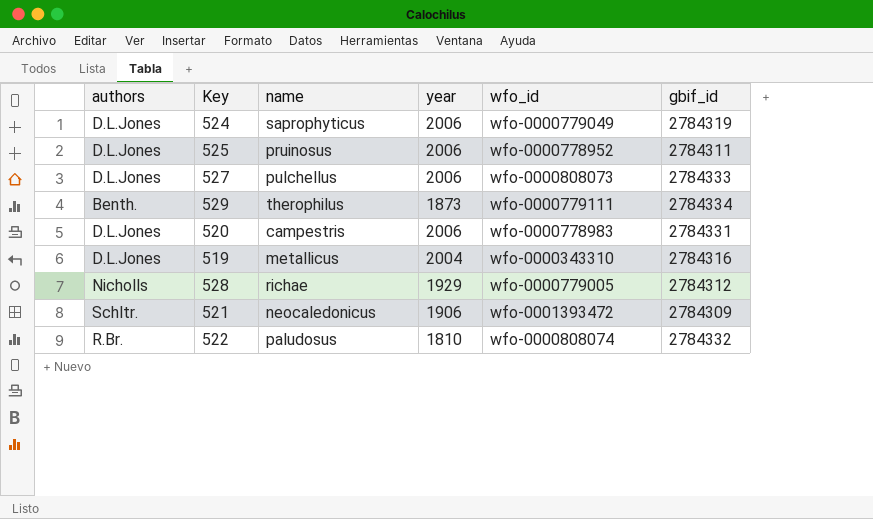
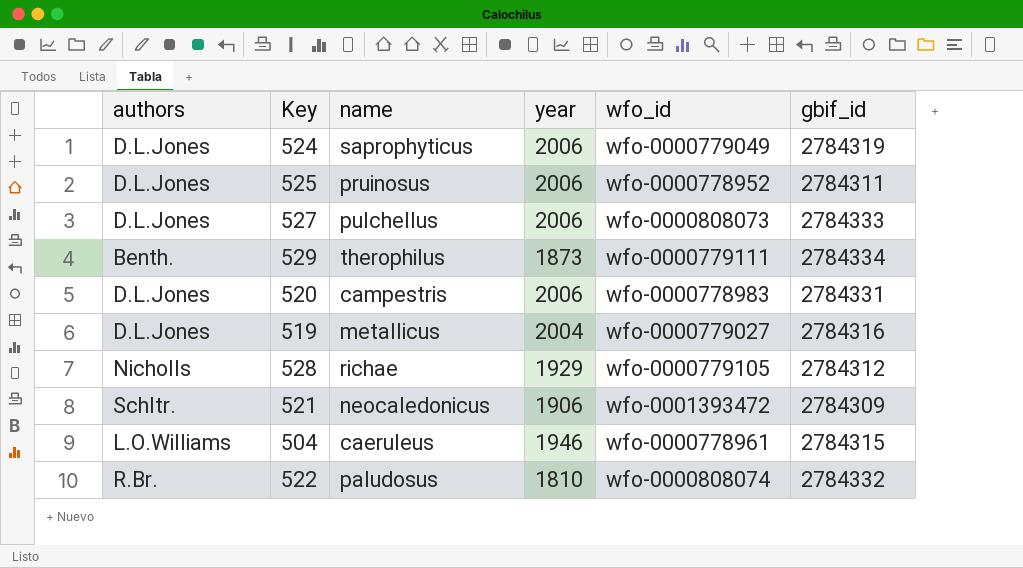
519 | wfo_id: wfo-0000343310 -> wfo-0000779027
528 | wfo_id: wfo-0000779005 -> wfo-0000779105
row 504: none -> L.O.Williams | caeruleus | 1946 | wfo-0000778961 | 2784315

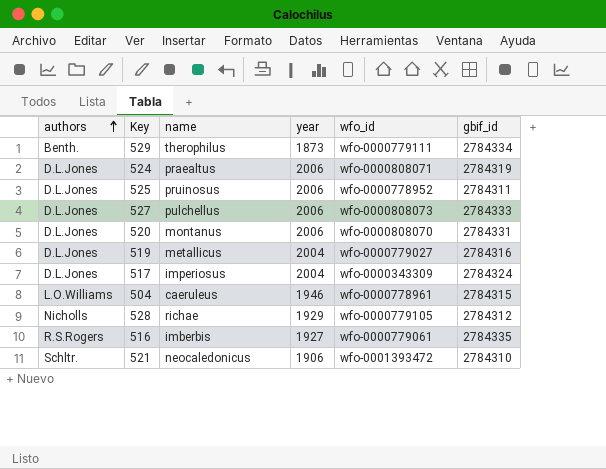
row order: none -> authors ascending
row 522: R.Br. | paludosus | 1810 | wfo-0000808074 | 2784332 -> none
524 | name: saprophyticus -> praealtus
524 | wfo_id: wfo-0000779049 -> wfo-0000808071
520 | name: campestris -> montanus
520 | wfo_id: wfo-0000778983 -> wfo-0000808070
row 517: none -> D.L.Jones | imperiosus | 2004 | wfo-0000343309 | 2784324
row 516: none -> R.S.Rogers | imberbis | 1927 | wfo-0000779061 | 2784335
521 | gbif_id: 2784309 -> 2784310

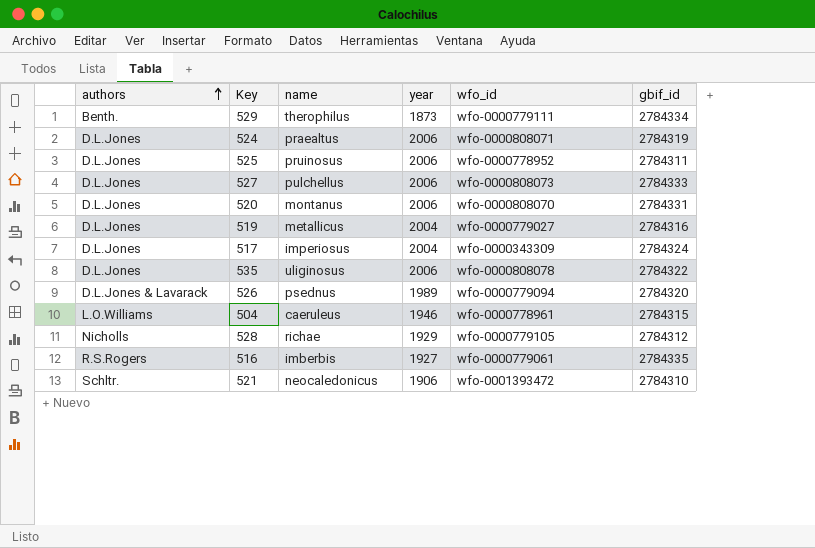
row 535: none -> D.L.Jones | uliginosus | 2006 | wfo-0000808078 | 2784322
row 526: none -> D.L.Jones & Lavarack | psednus | 1989 | wfo-0000779094 | 2784320

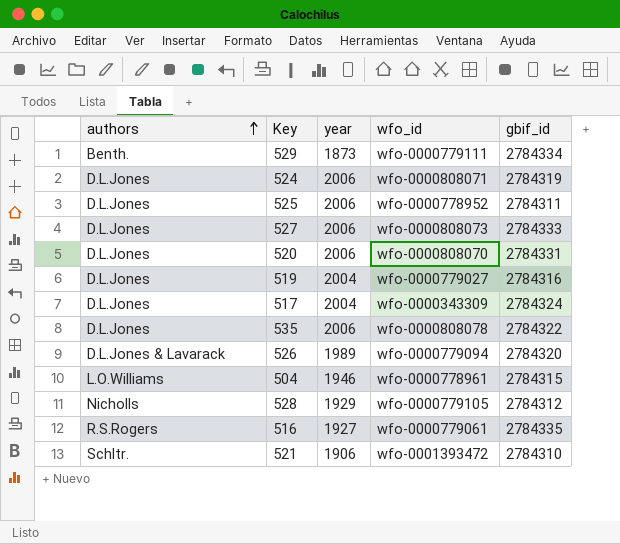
column name | position: 3 -> none

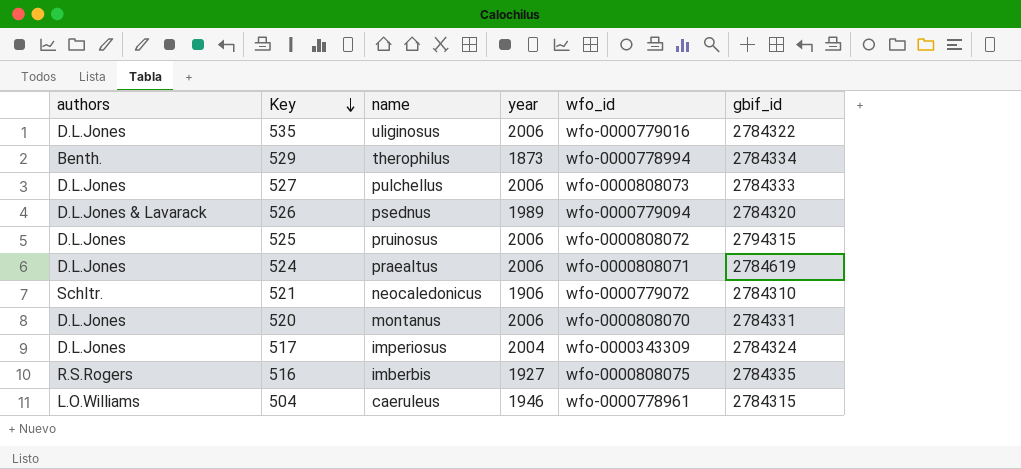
row order: authors ascending -> Key descending
column name | position: none -> 3
row 519: D.L.Jones | 2004 | wfo-0000779027 | 2784316 -> none
row 528: Nicholls | 1929 | wfo-0000779105 | 2784312 -> none
535 | wfo_id: wfo-0000808078 -> wfo-0000779016
529 | wfo_id: wfo-0000779111 -> wfo-0000778994
525 | wfo_id: wfo-0000778952 -> wfo-0000808072
525 | gbif_id: 2784311 -> 2794315
524 | gbif_id: 2784319 -> 2784619
521 | wfo_id: wfo-0001393472 -> wfo-0000779072
516 | wfo_id: wfo-0000779061 -> wfo-0000808075

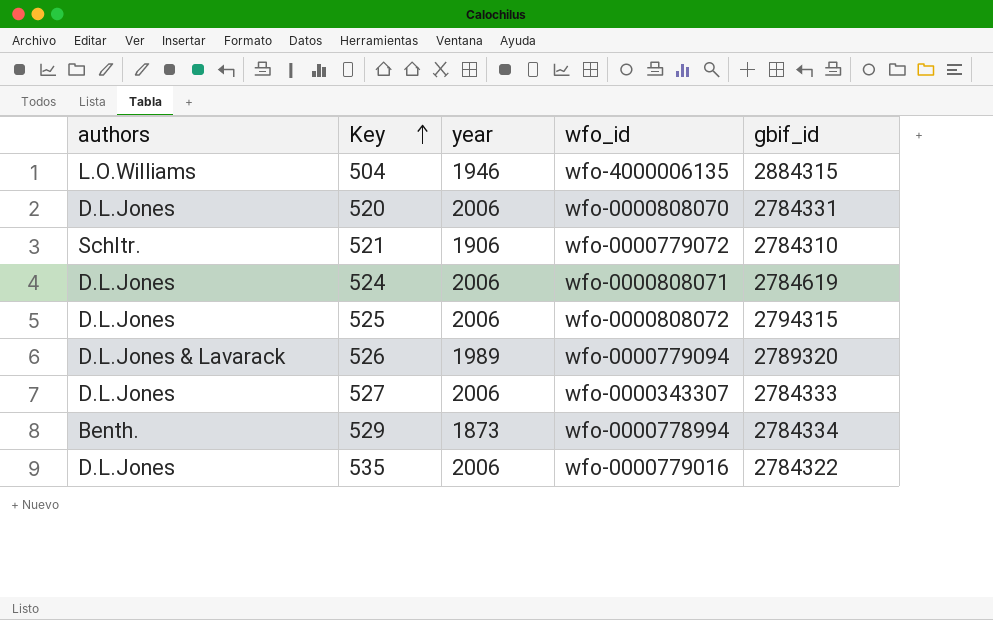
row order: Key descending -> Key ascending
column name | position: 3 -> none
row 517: D.L.Jones | imperiosus | 2004 | wfo-0000343309 | 2784324 -> none
row 516: R.S.Rogers | imberbis | 1927 | wfo-0000808075 | 2784335 -> none
504 | wfo_id: wfo-0000778961 -> wfo-4000006135
504 | gbif_id: 2784315 -> 2884315
526 | gbif_id: 2784320 -> 2789320
527 | wfo_id: wfo-0000808073 -> wfo-0000343307

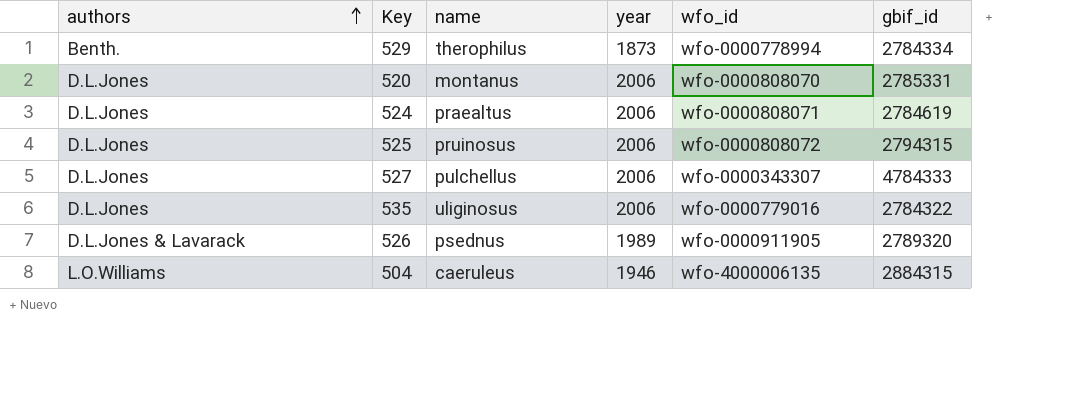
row order: Key ascending -> authors ascending
column name | position: none -> 3
row 521: Schltr. | 1906 | wfo-0000779072 | 2784310 -> none
520 | gbif_id: 2784331 -> 2785331
527 | gbif_id: 2784333 -> 4784333
526 | wfo_id: wfo-0000779094 -> wfo-0000911905

